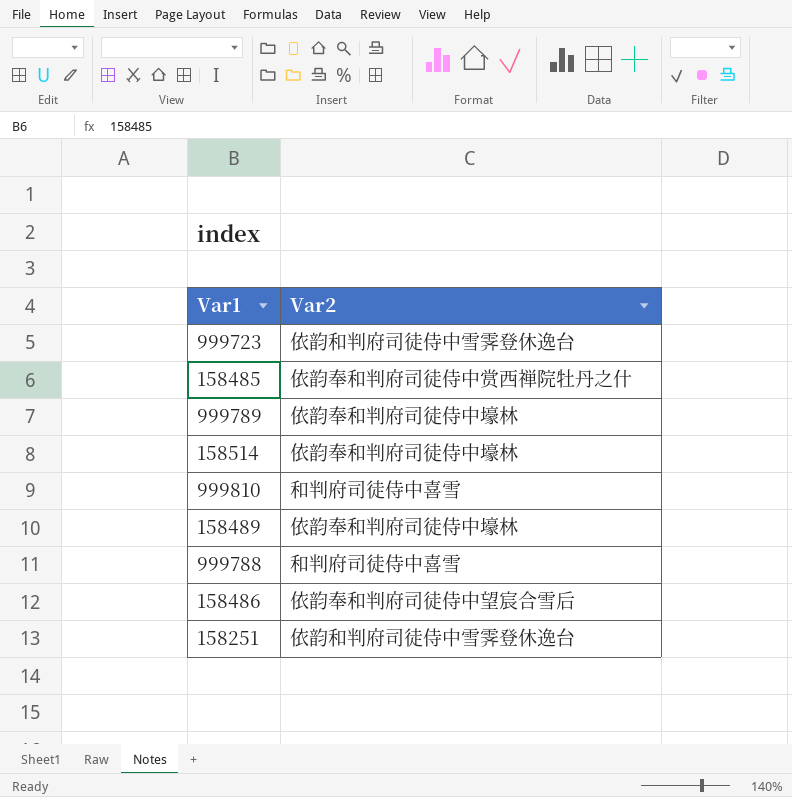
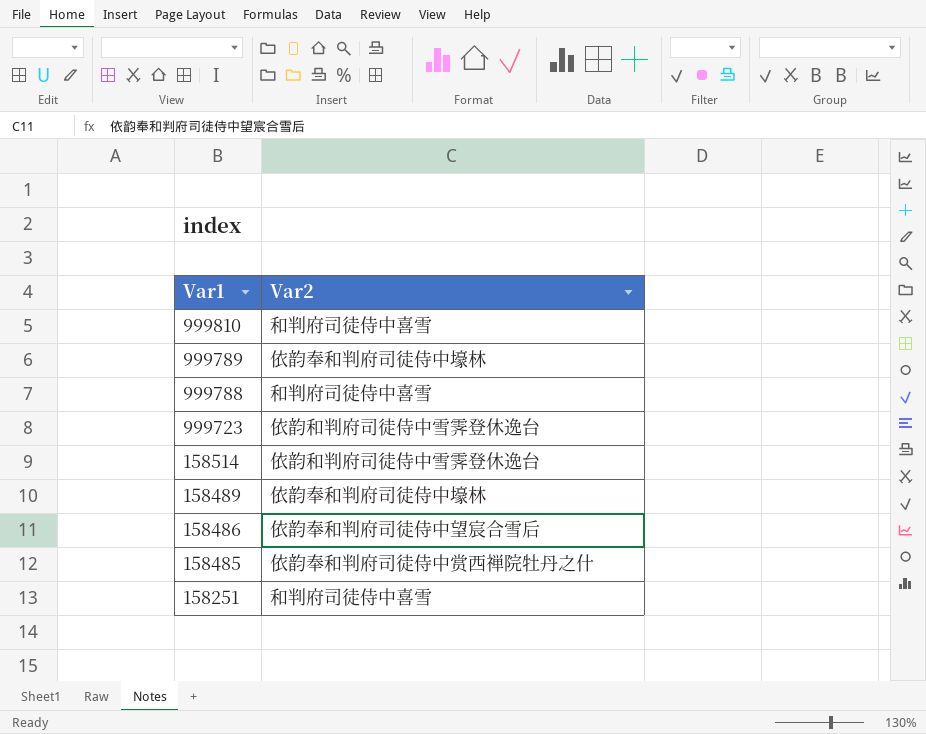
row order: none -> Var1 descending
158514 | Var2: 依韵奉和判府司徒侍中壕林 -> 依韵和判府司徒侍中雪霁登休逸台
158251 | Var2: 依韵和判府司徒侍中雪霁登休逸台 -> 和判府司徒侍中喜雪

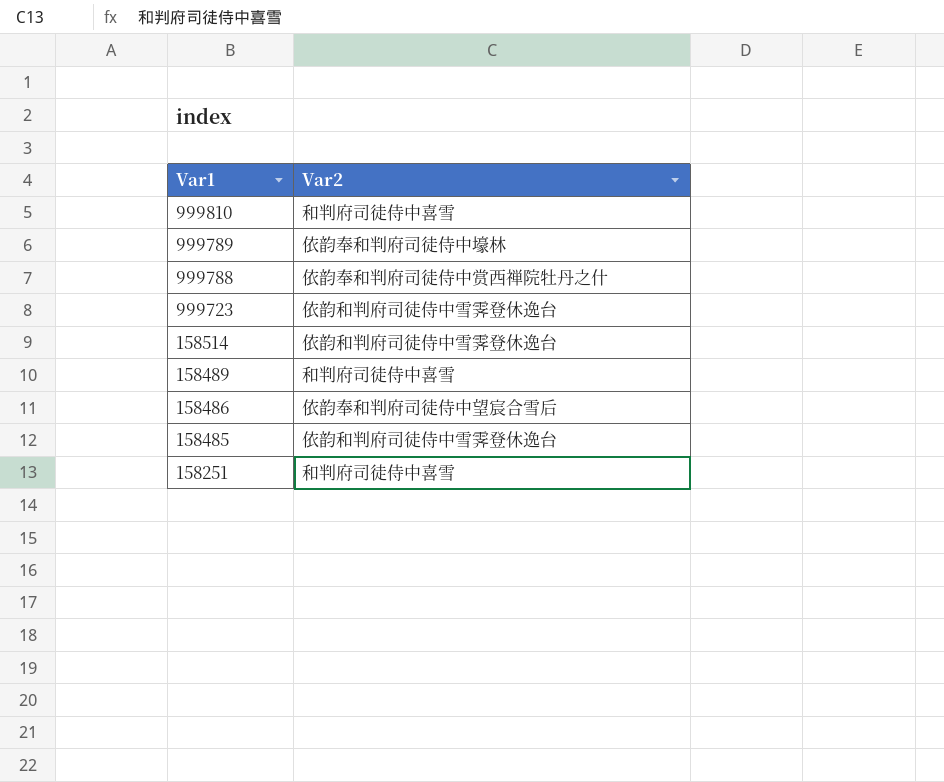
999788 | Var2: 和判府司徒侍中喜雪 -> 依韵奉和判府司徒侍中赏西禅院牡丹之什
158489 | Var2: 依韵奉和判府司徒侍中壕林 -> 和判府司徒侍中喜雪
158485 | Var2: 依韵奉和判府司徒侍中赏西禅院牡丹之什 -> 依韵和判府司徒侍中雪霁登休逸台

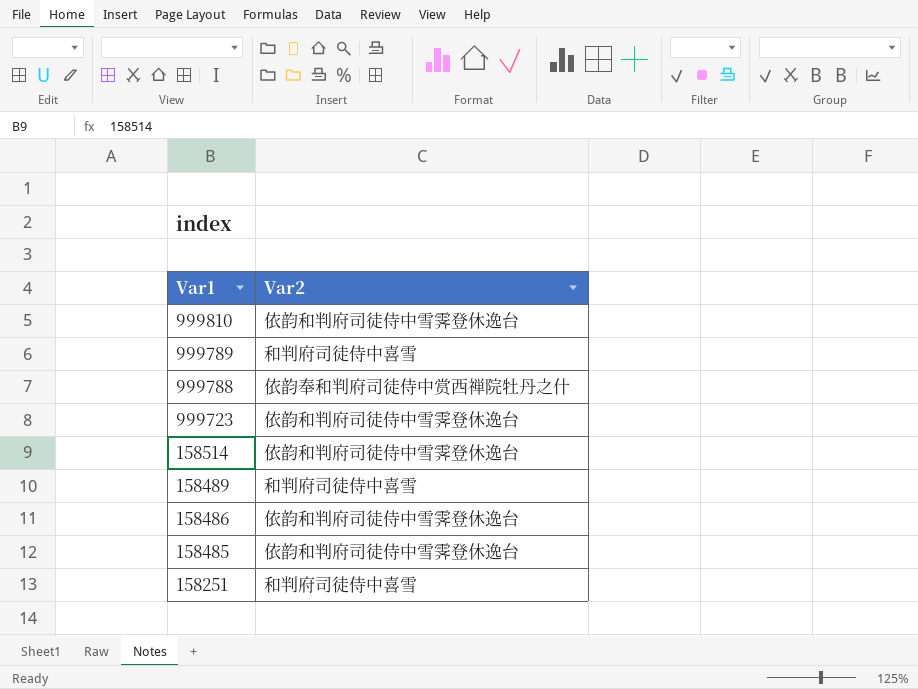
999810 | Var2: 和判府司徒侍中喜雪 -> 依韵和判府司徒侍中雪霁登休逸台
999789 | Var2: 依韵奉和判府司徒侍中壕林 -> 和判府司徒侍中喜雪
158486 | Var2: 依韵奉和判府司徒侍中望宸合雪后 -> 依韵和判府司徒侍中雪霁登休逸台

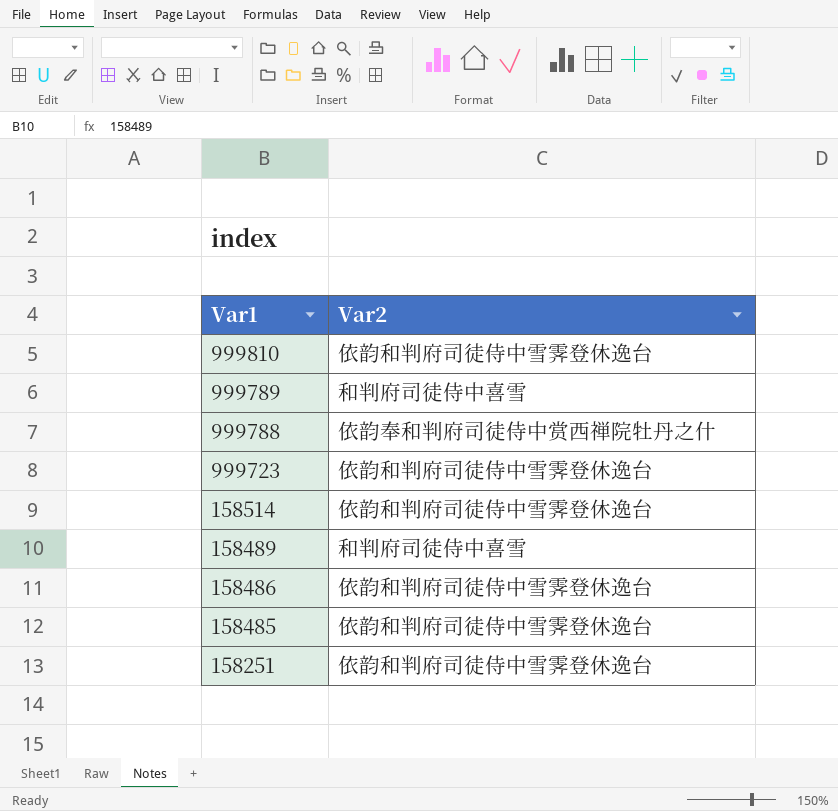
158251 | Var2: 和判府司徒侍中喜雪 -> 依韵和判府司徒侍中雪霁登休逸台

